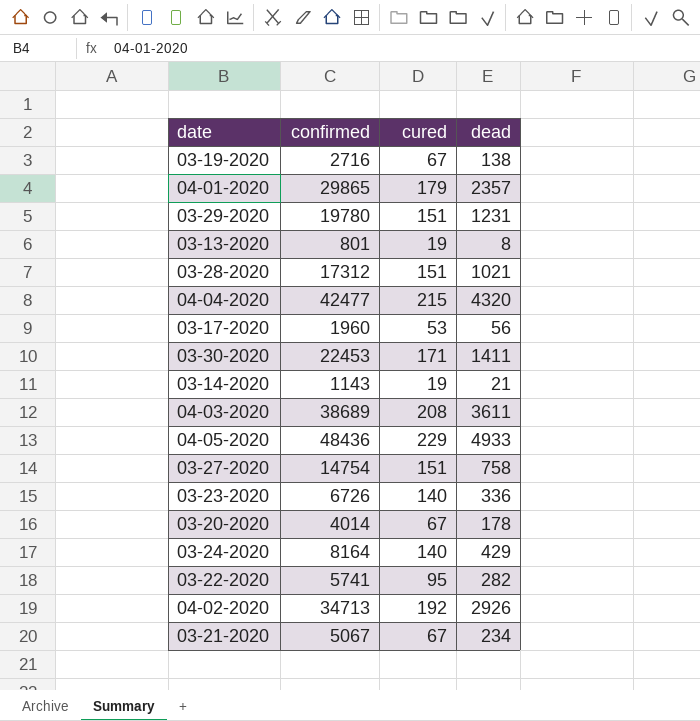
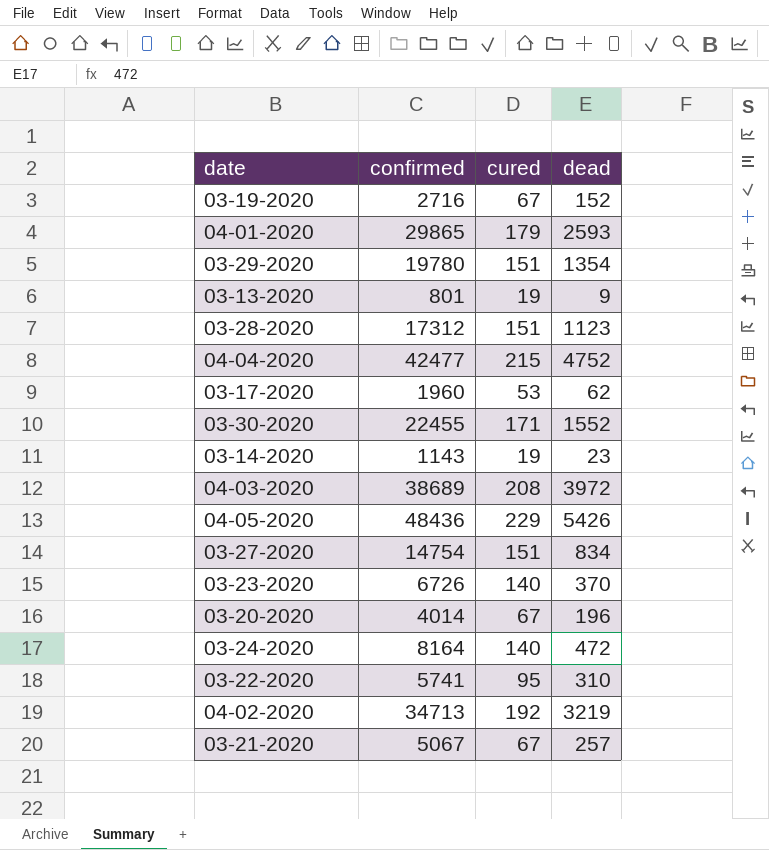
03-19-2020 | dead: 138 -> 152
04-01-2020 | dead: 2357 -> 2593
03-29-2020 | dead: 1231 -> 1354
03-13-2020 | dead: 8 -> 9
03-28-2020 | dead: 1021 -> 1123
04-04-2020 | dead: 4320 -> 4752
03-17-2020 | dead: 56 -> 62
03-30-2020 | confirmed: 22453 -> 22455
03-30-2020 | dead: 1411 -> 1552
03-14-2020 | dead: 21 -> 23
04-03-2020 | dead: 3611 -> 3972
04-05-2020 | dead: 4933 -> 5426
03-27-2020 | dead: 758 -> 834
03-23-2020 | dead: 336 -> 370
03-20-2020 | dead: 178 -> 196
03-24-2020 | dead: 429 -> 472
03-22-2020 | dead: 282 -> 310
04-02-2020 | dead: 2926 -> 3219
03-21-2020 | dead: 234 -> 257

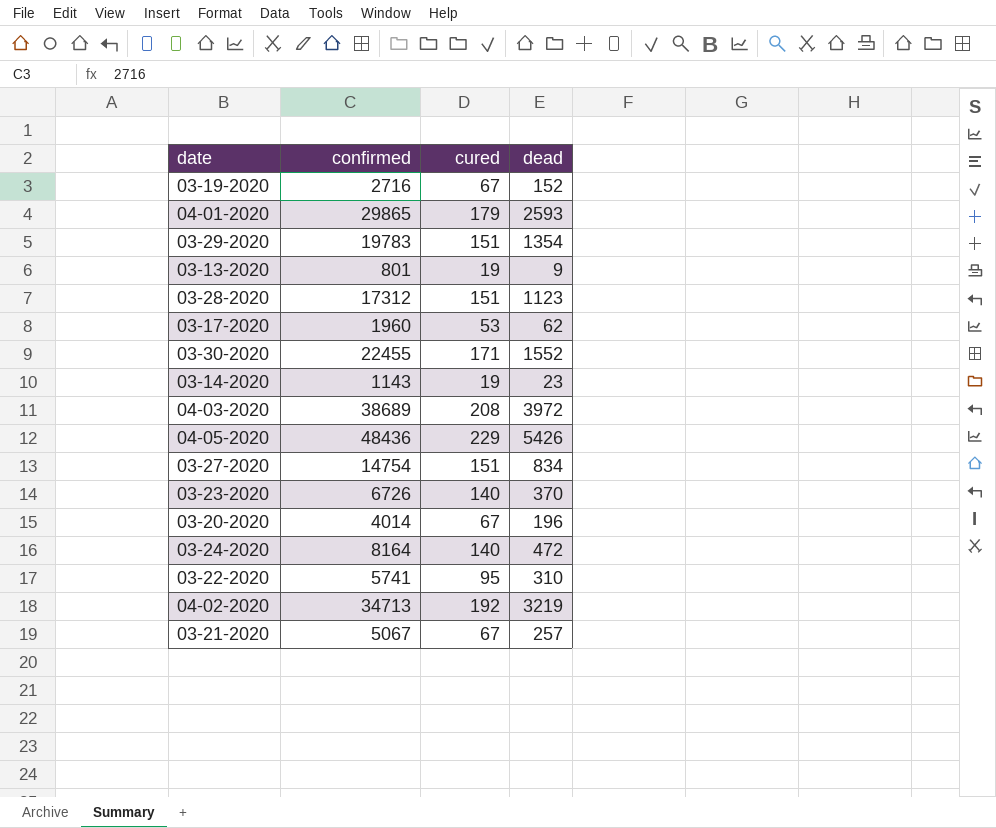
row 04-04-2020: 42477 | 215 | 4752 -> none
03-29-2020 | confirmed: 19780 -> 19783

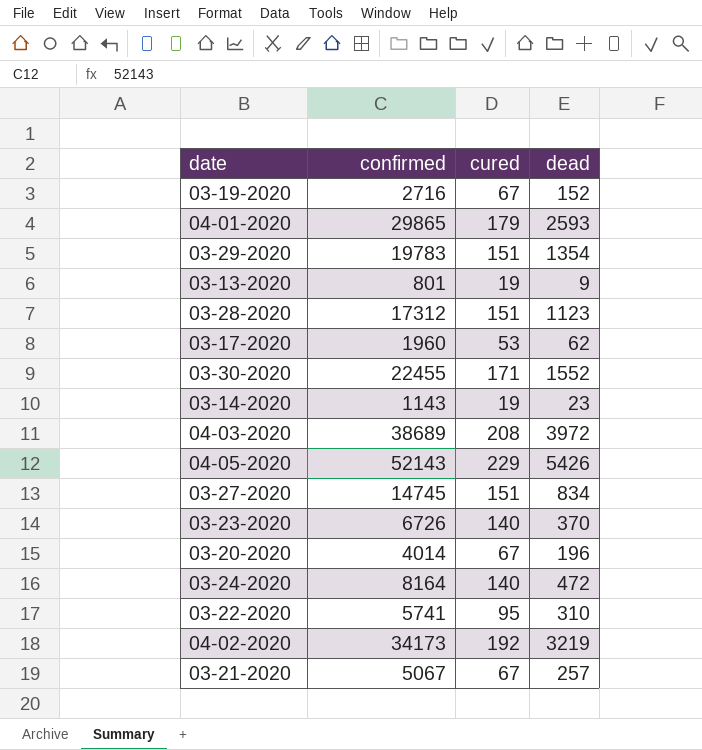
04-05-2020 | confirmed: 48436 -> 52143
03-27-2020 | confirmed: 14754 -> 14745
04-02-2020 | confirmed: 34713 -> 34173

